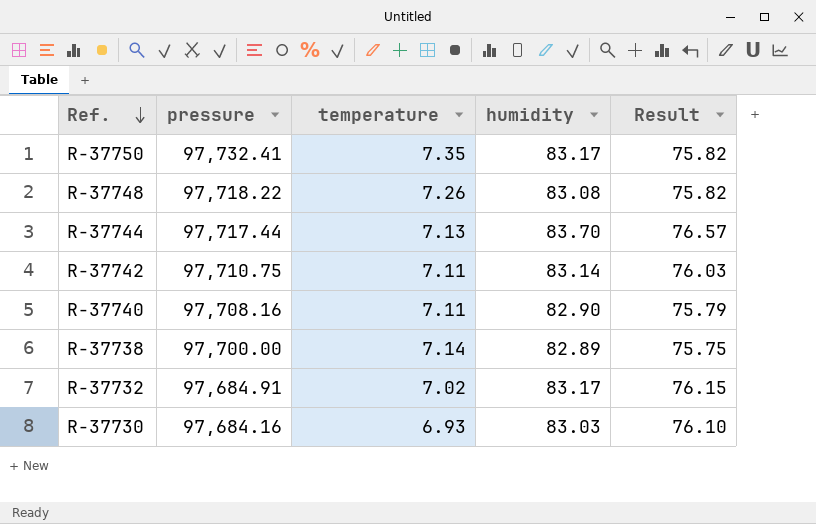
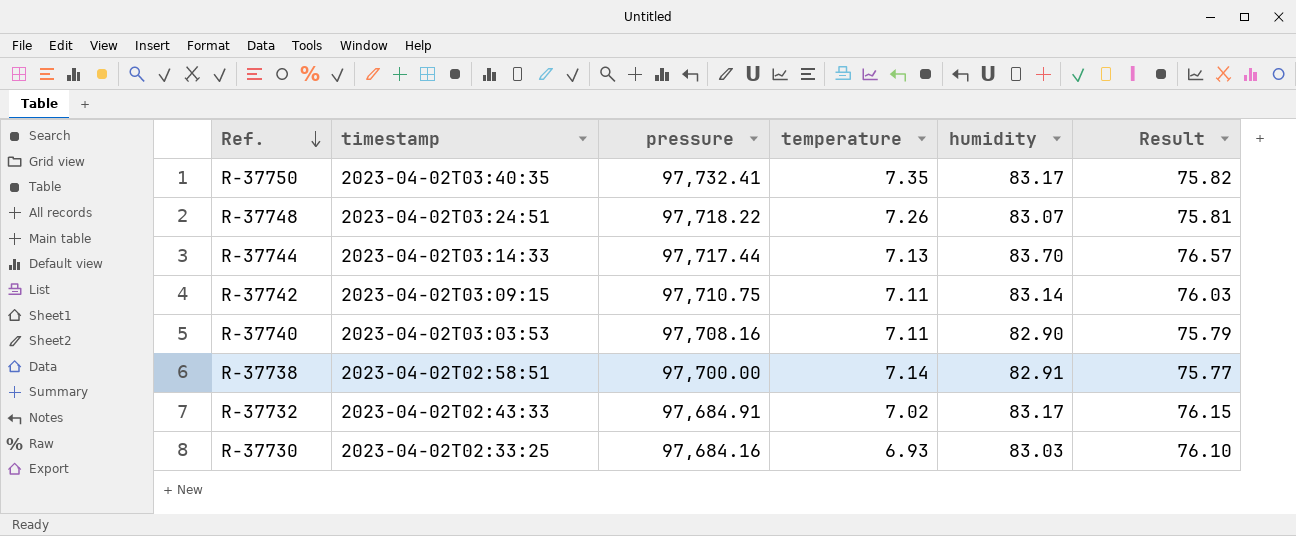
column timestamp | position: none -> 2
R-37748 | humidity: 83.08 -> 83.07
R-37748 | Result: 75.82 -> 75.81
R-37738 | humidity: 82.89 -> 82.91
R-37738 | Result: 75.75 -> 75.77

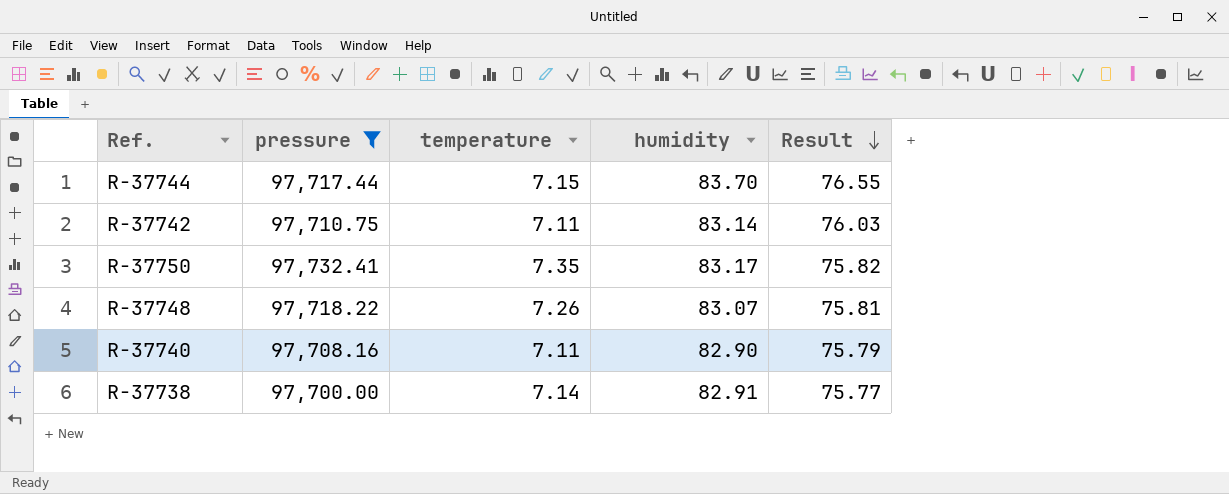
filter: none -> pressure >= 97,700.00
row order: Ref. descending -> Result descending
column timestamp | position: 2 -> none
R-37744 | temperature: 7.13 -> 7.15
R-37744 | Result: 76.57 -> 76.55

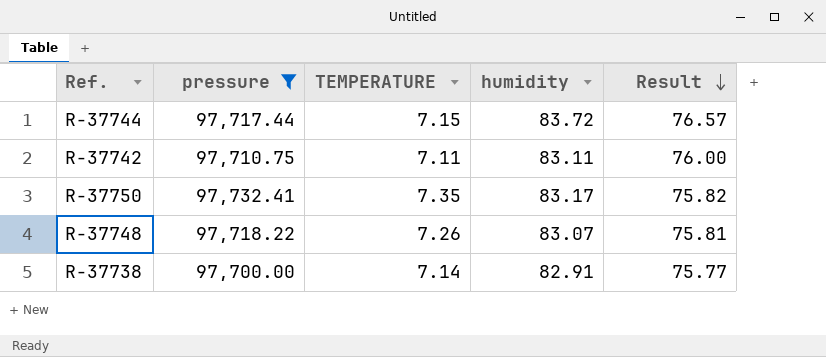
column name: temperature -> TEMPERATURE
row R-37740: 97,708.16 | 7.11 | 82.90 | 75.79 -> none
R-37744 | humidity: 83.70 -> 83.72
R-37744 | Result: 76.55 -> 76.57
R-37742 | humidity: 83.14 -> 83.11
R-37742 | Result: 76.03 -> 76.00

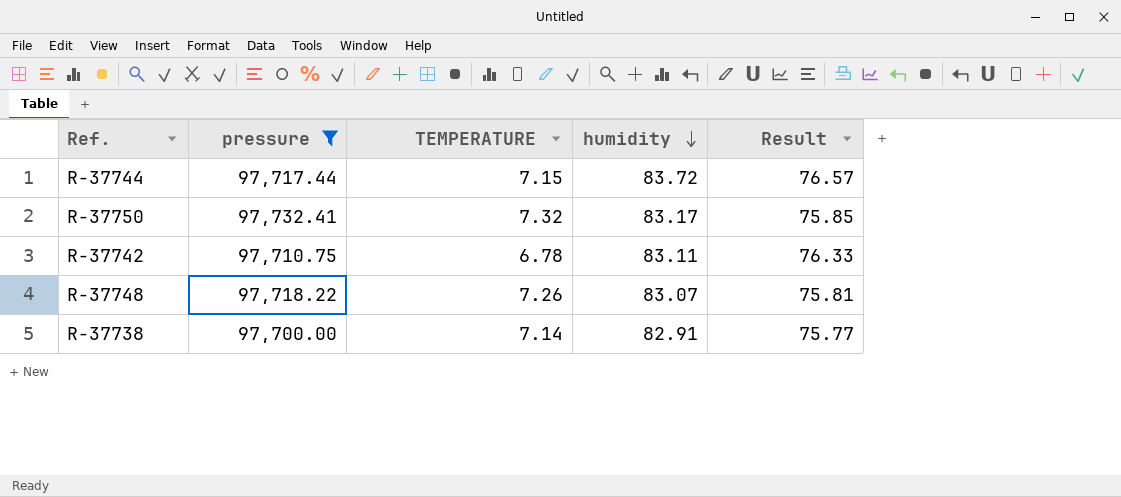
row order: Result descending -> humidity descending
R-37750 | TEMPERATURE: 7.35 -> 7.32
R-37750 | Result: 75.82 -> 75.85
R-37742 | TEMPERATURE: 7.11 -> 6.78
R-37742 | Result: 76.00 -> 76.33

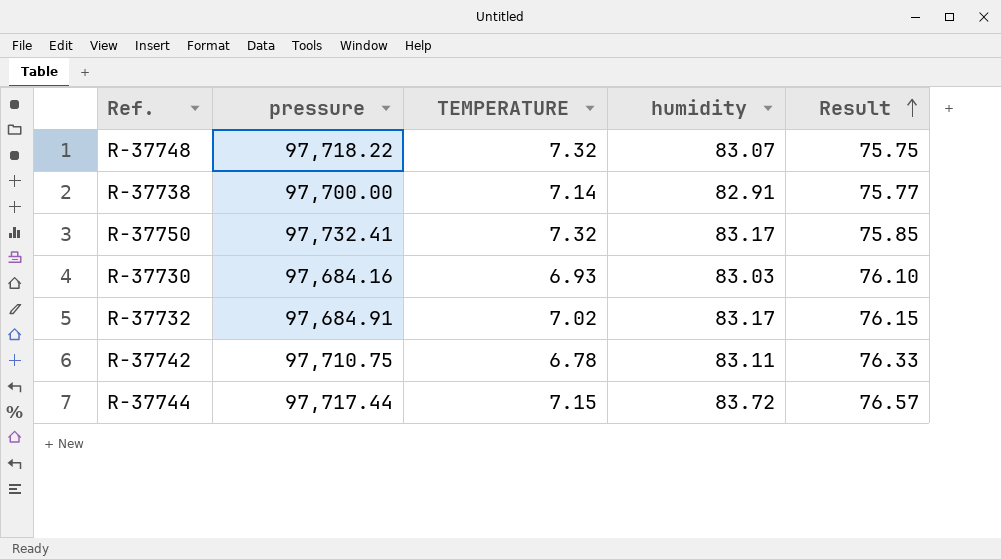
filter: pressure >= 97,700.00 -> none
row order: humidity descending -> Result ascending
R-37748 | TEMPERATURE: 7.26 -> 7.32
R-37748 | Result: 75.81 -> 75.75

